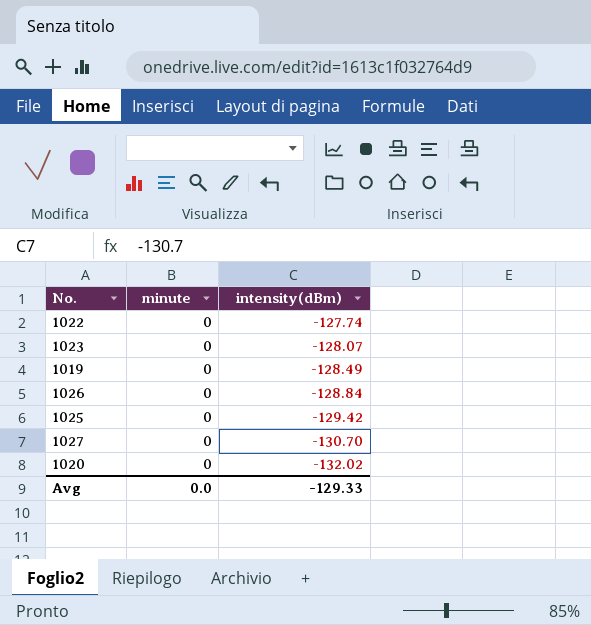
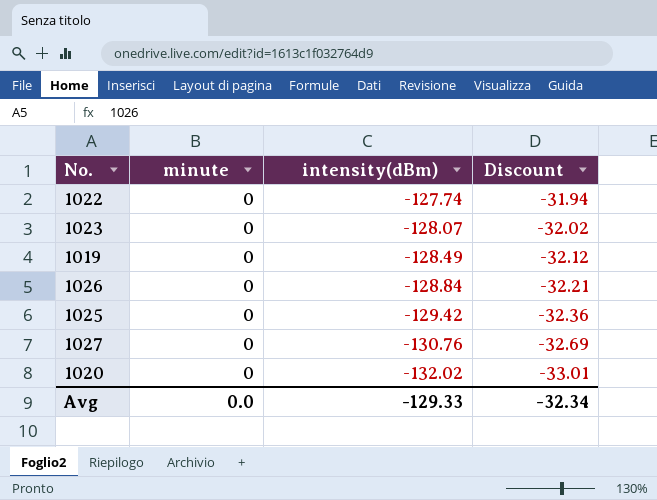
column Discount | formula: none -> [intensity(dBm)] * 0.25
1027 | intensity(dBm): -130.70 -> -130.76

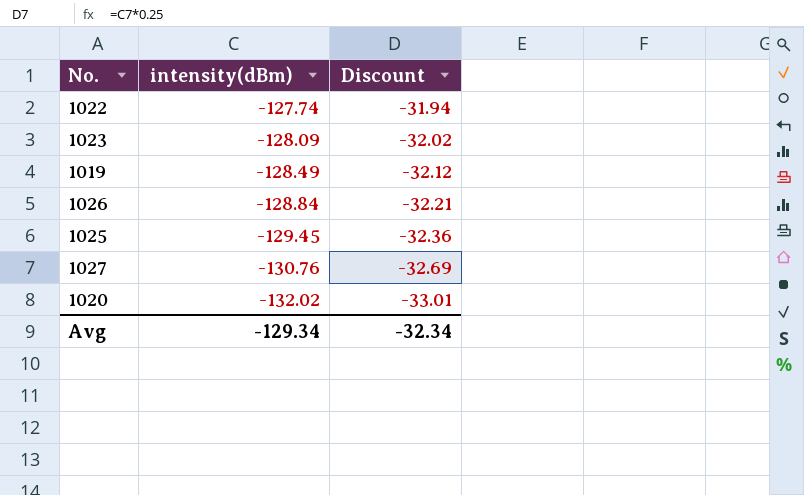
column minute | position: 2 -> none
1023 | intensity(dBm): -128.07 -> -128.09
1025 | intensity(dBm): -129.42 -> -129.45
Avg | intensity(dBm): -129.33 -> -129.34

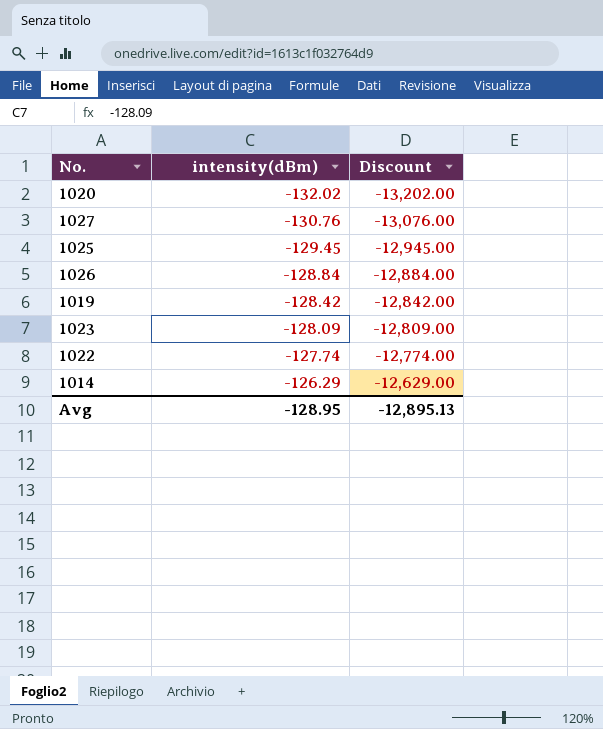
row order: intensity(dBm) descending -> intensity(dBm) ascending
column Discount | formula: [intensity(dBm)] * 0.25 -> [intensity(dBm)] * 100
1019 | intensity(dBm): -128.49 -> -128.42
row 1014: none -> -126.29 | -12,629.00
Avg | intensity(dBm): -129.34 -> -128.95
Avg | Discount: -32.34 -> -12,895.13

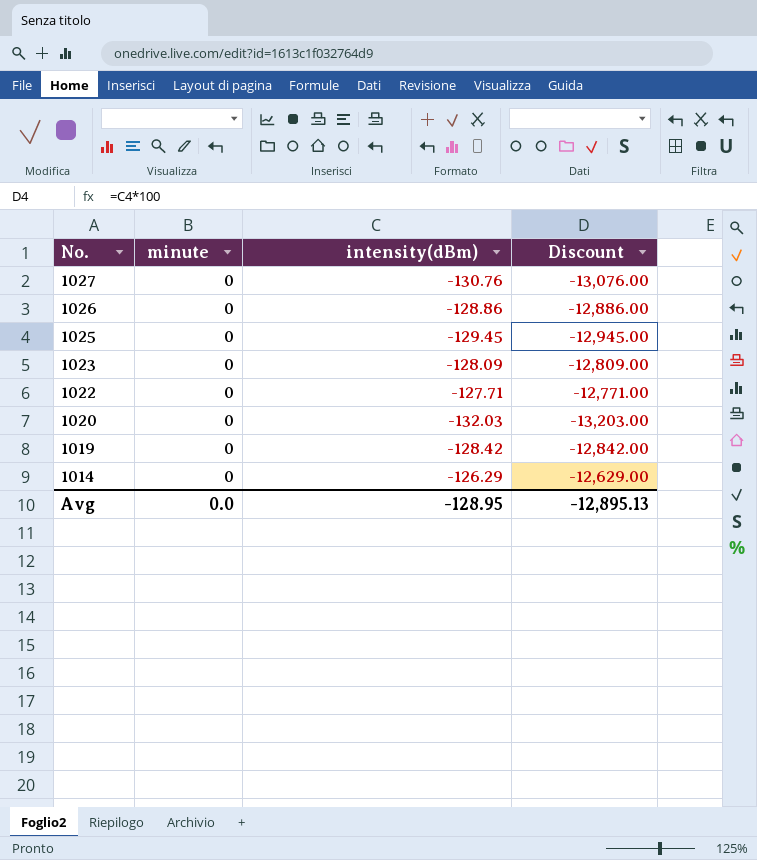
row order: intensity(dBm) ascending -> No. descending
column minute | position: none -> 2
1026 | intensity(dBm): -128.84 -> -128.86
1026 | Discount: -12,884.00 -> -12,886.00
1022 | intensity(dBm): -127.74 -> -127.71
1022 | Discount: -12,774.00 -> -12,771.00
1020 | intensity(dBm): -132.02 -> -132.03
1020 | Discount: -13,202.00 -> -13,203.00

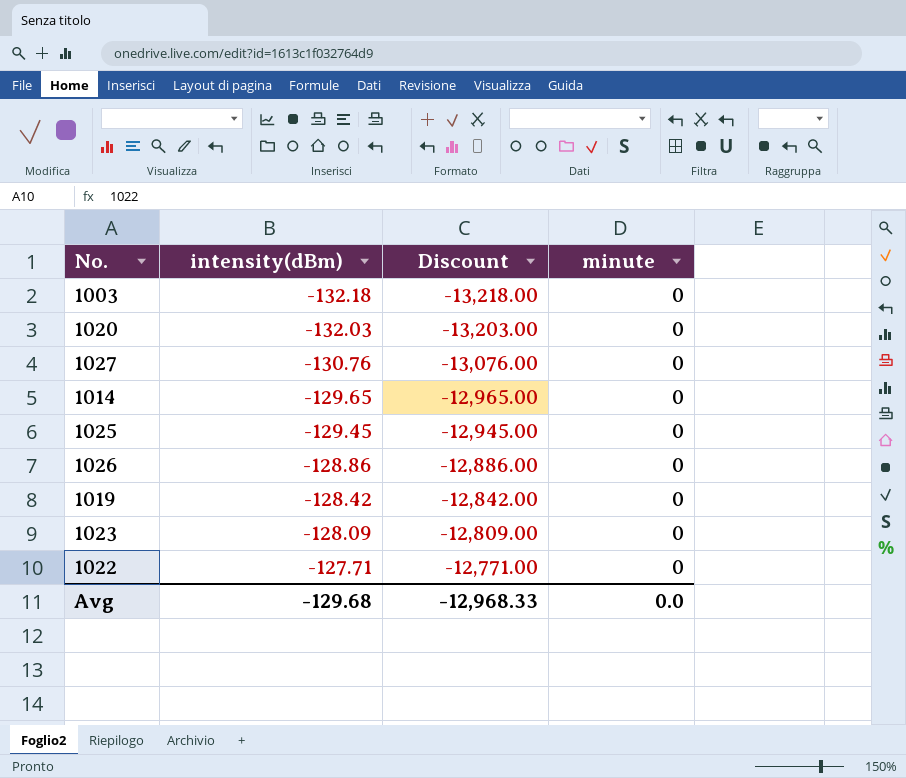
row order: No. descending -> intensity(dBm) ascending
column minute | position: 2 -> 4
row 1003: none -> -132.18 | -13,218.00 | 0
1014 | intensity(dBm): -126.29 -> -129.65
1014 | Discount: -12,629.00 -> -12,965.00
Avg | intensity(dBm): -128.95 -> -129.68
Avg | Discount: -12,895.13 -> -12,968.33

